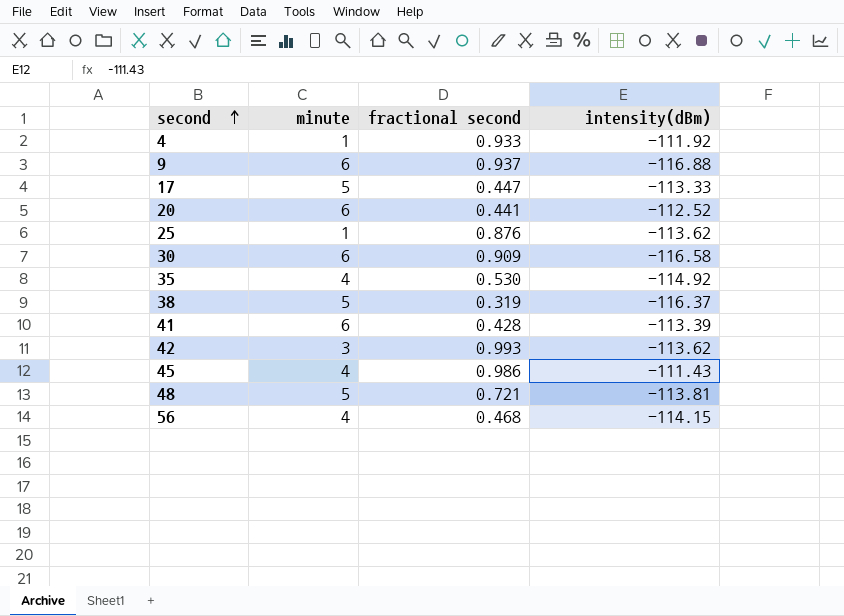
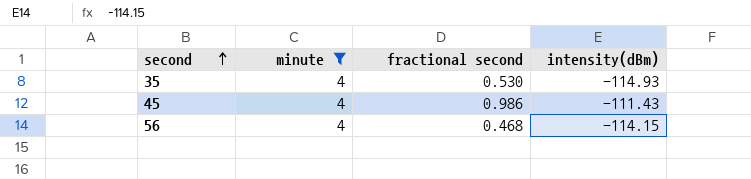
filter: none -> minute = 4
35 | intensity(dBm): -114.92 -> -114.93

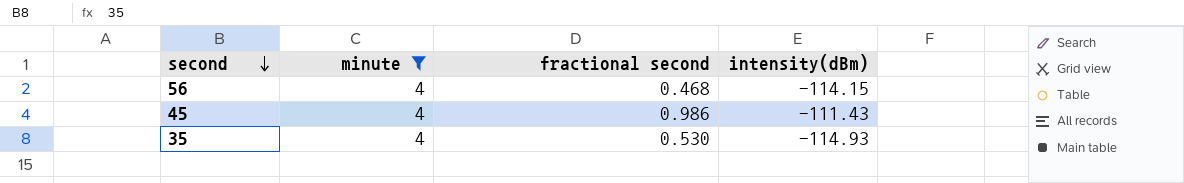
row order: second ascending -> second descending

